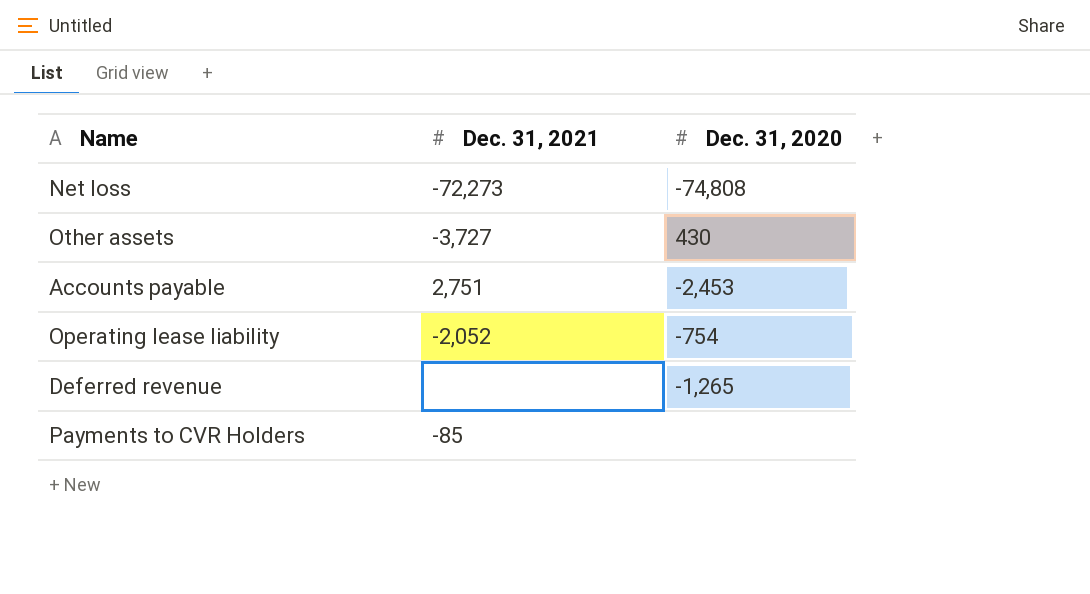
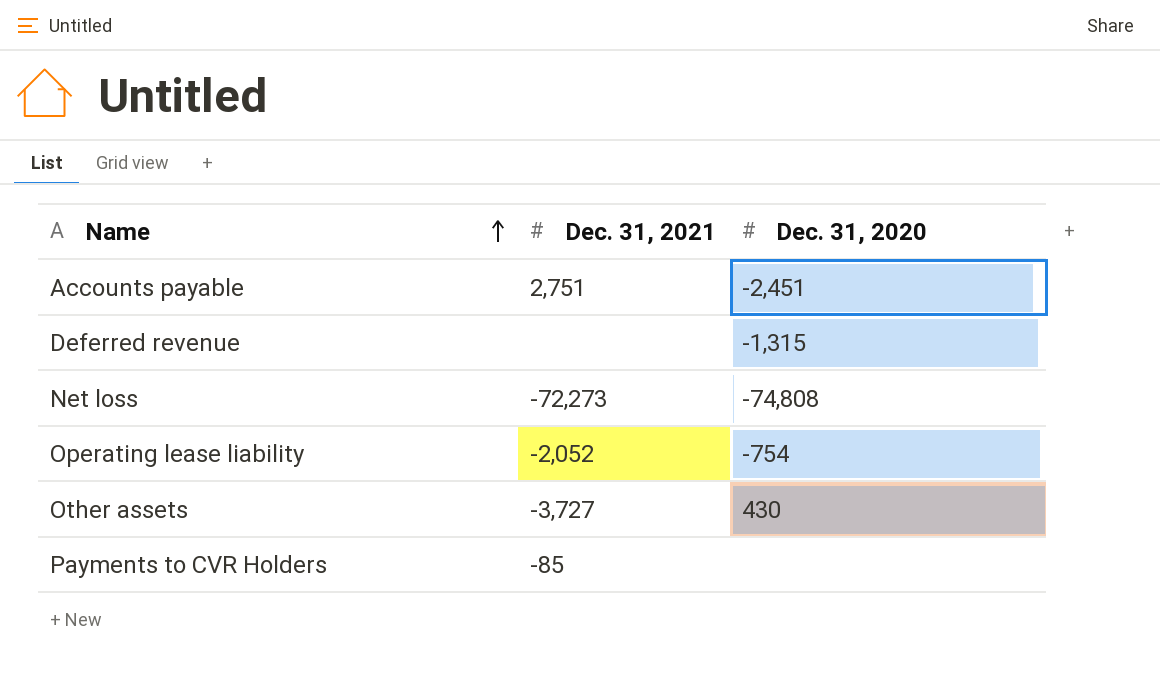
row order: none -> Name ascending
Accounts payable | Dec. 31, 2020: -2,453 -> -2,451
Deferred revenue | Dec. 31, 2020: -1,265 -> -1,315

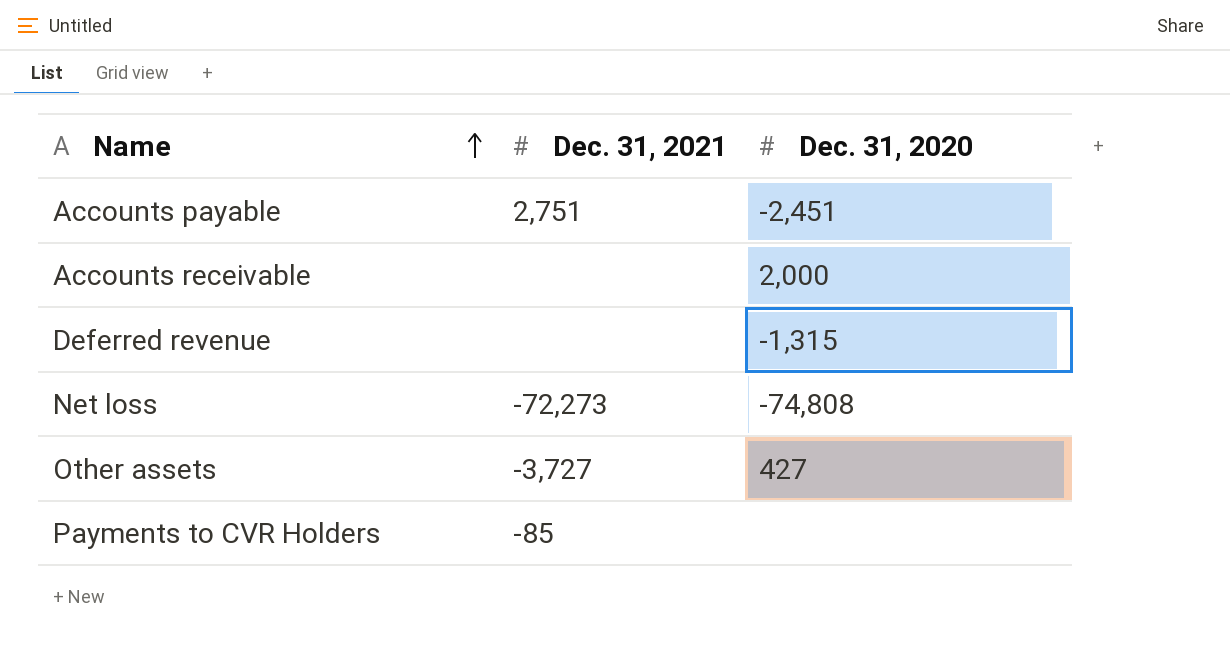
row Operating lease liability: -2,052 | -754 -> none
row Accounts receivable: none -> none | 2,000
Other assets | Dec. 31, 2020: 430 -> 427

